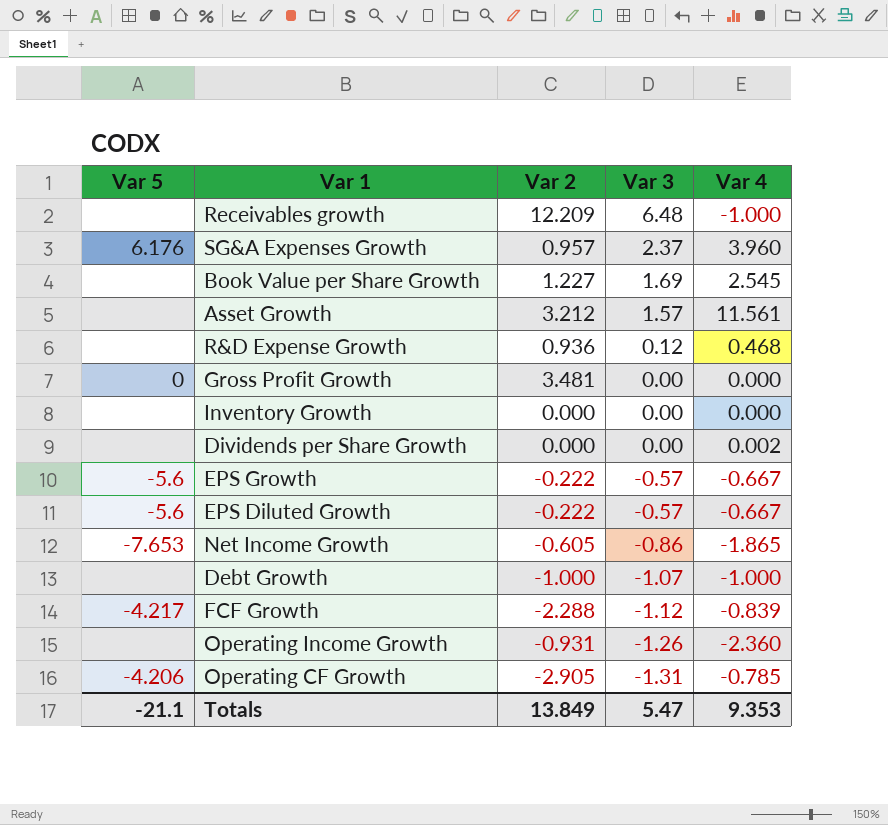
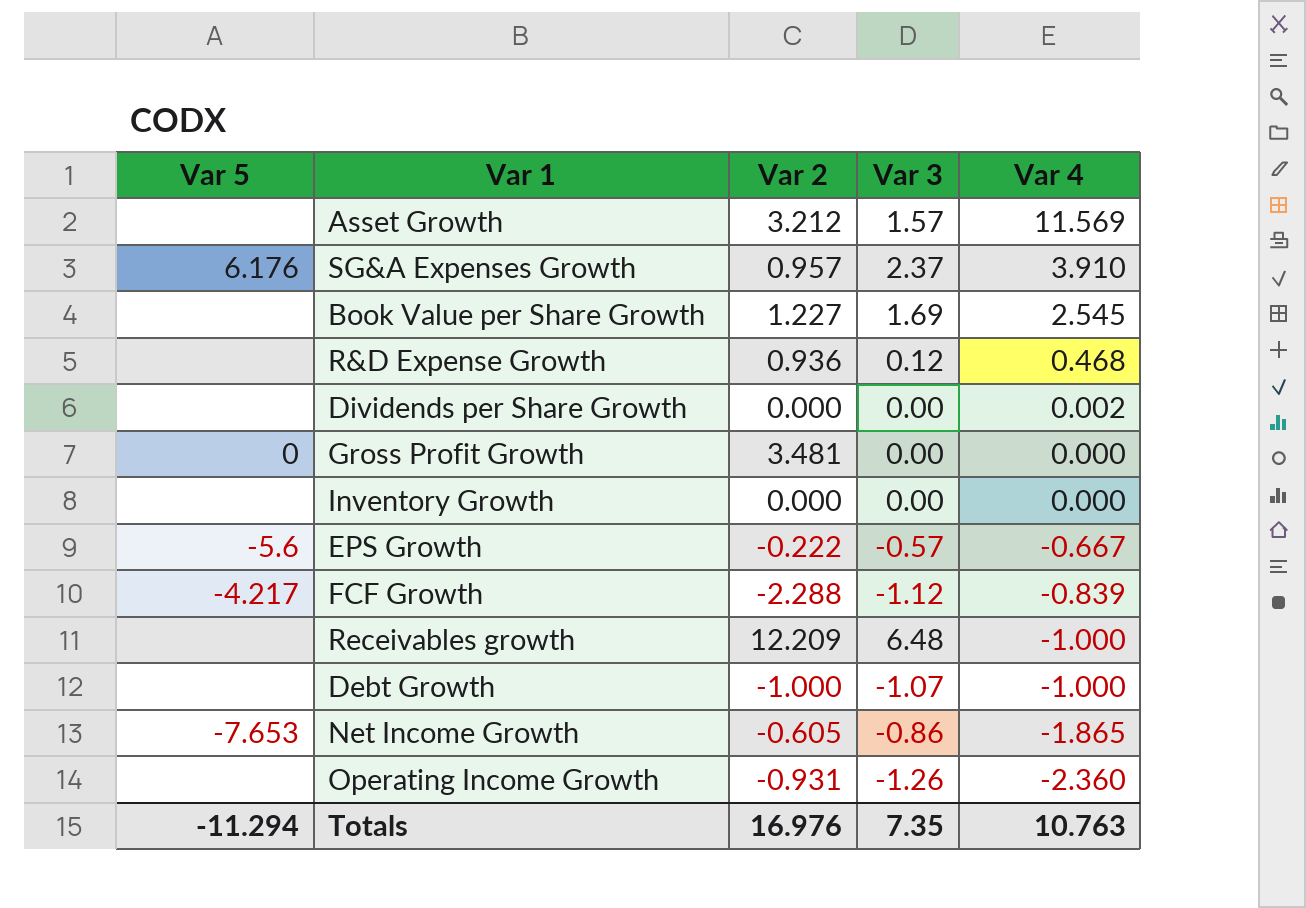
row order: Var 3 descending -> Var 4 descending
row EPS Diluted Growth: -5.6 | -0.222 | -0.57 | -0.667 -> none
row Operating CF Growth: -4.206 | -2.905 | -1.31 | -0.785 -> none
Asset Growth | Var 4: 11.561 -> 11.569
SG&A Expenses Growth | Var 4: 3.960 -> 3.910
Totals | Var 5: -21.1 -> -11.294
Totals | Var 2: 13.849 -> 16.976
Totals | Var 3: 5.47 -> 7.35
Totals | Var 4: 9.353 -> 10.763

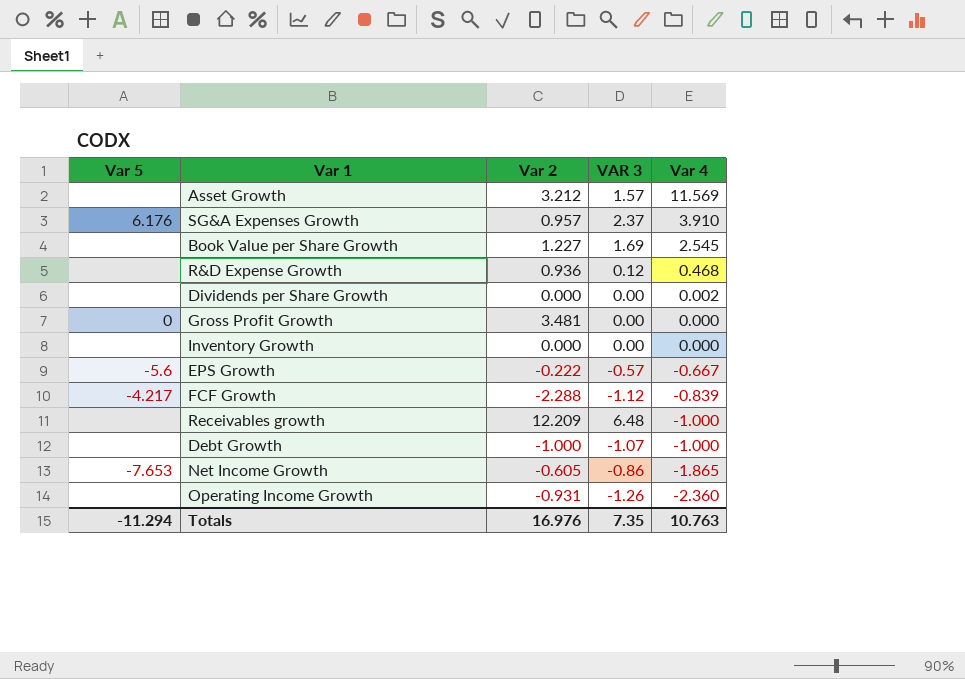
column name: Var 3 -> VAR 3

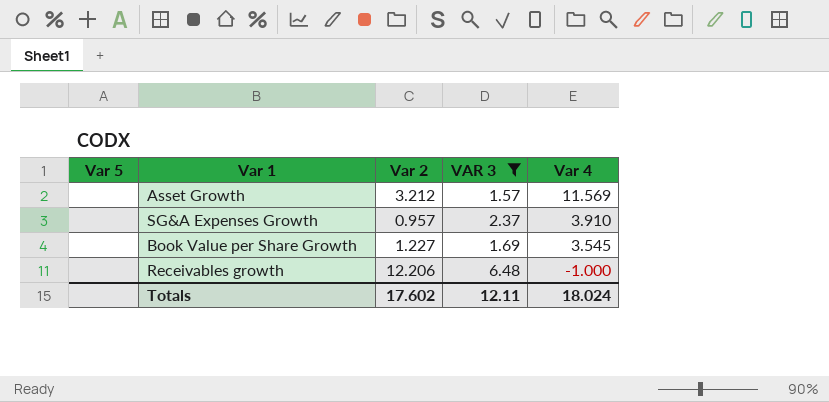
filter: none -> VAR 3 >= 1.57
SG&A Expenses Growth | Var 5: 6.176 -> none
Book Value per Share Growth | Var 4: 2.545 -> 3.545
Receivables growth | Var 2: 12.209 -> 12.206
Totals | Var 5: -11.294 -> none
Totals | Var 2: 16.976 -> 17.602
Totals | VAR 3: 7.35 -> 12.11
Totals | Var 4: 10.763 -> 18.024

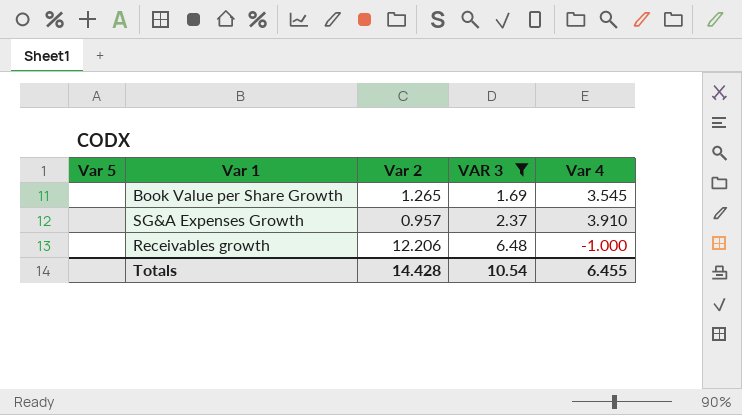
row order: Var 4 descending -> VAR 3 ascending
row Asset Growth: none | 3.212 | 1.57 | 11.569 -> none
Book Value per Share Growth | Var 2: 1.227 -> 1.265
Totals | Var 2: 17.602 -> 14.428
Totals | VAR 3: 12.11 -> 10.54
Totals | Var 4: 18.024 -> 6.455

